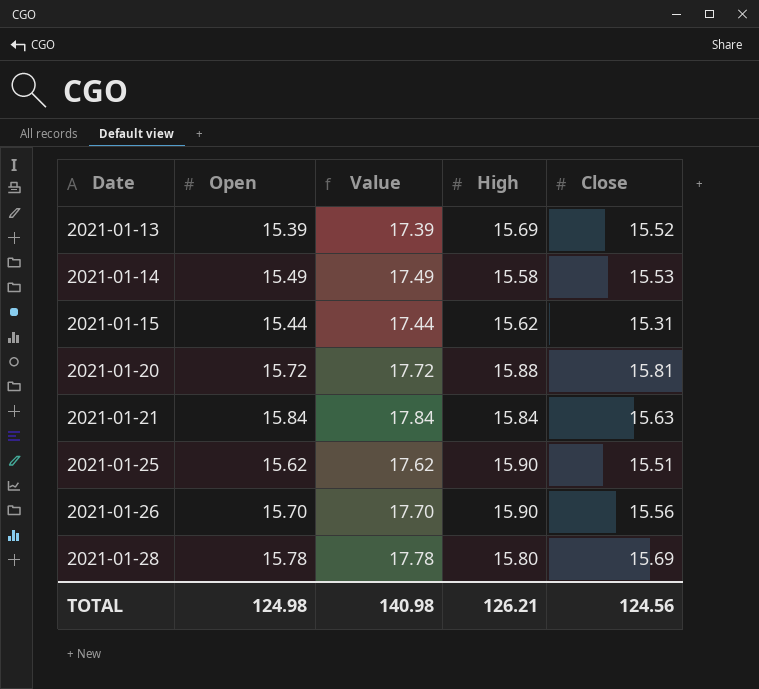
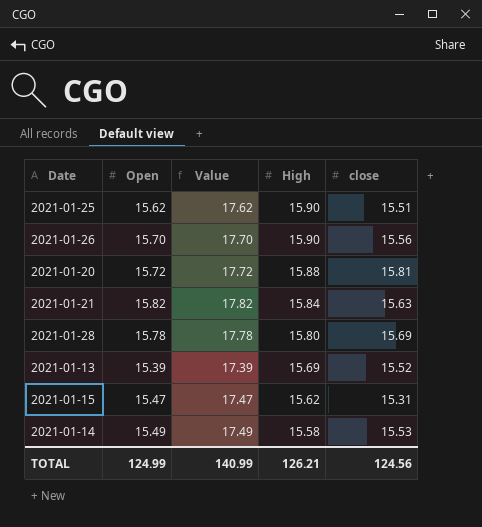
row order: Date ascending -> High descending
column name: Close -> close
2021-01-21 | Open: 15.84 -> 15.82
2021-01-21 | Value: 17.84 -> 17.82
2021-01-15 | Open: 15.44 -> 15.47
2021-01-15 | Value: 17.44 -> 17.47
TOTAL | Open: 124.98 -> 124.99
TOTAL | Value: 140.98 -> 140.99

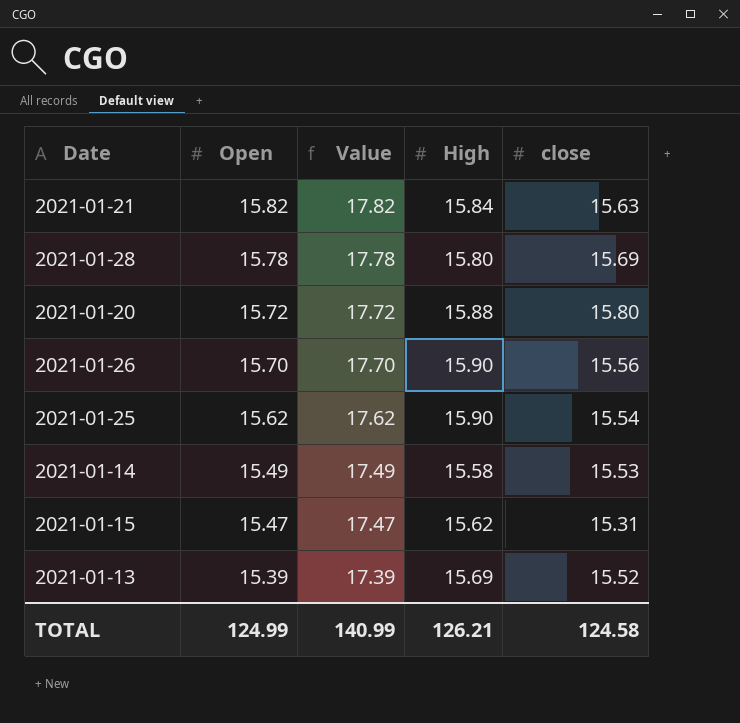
row order: High descending -> Open descending
2021-01-20 | close: 15.81 -> 15.80
2021-01-25 | close: 15.51 -> 15.54
TOTAL | close: 124.56 -> 124.58

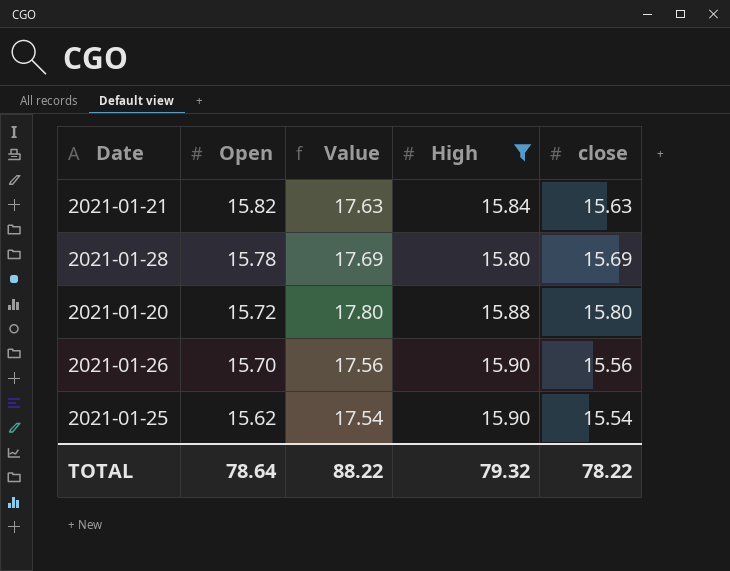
filter: none -> High >= 15.80
column Value | formula: [Open] + 2 -> [close] + 2
TOTAL | Open: 124.99 -> 78.64
TOTAL | Value: 140.99 -> 88.22
TOTAL | High: 126.21 -> 79.32
TOTAL | close: 124.58 -> 78.22

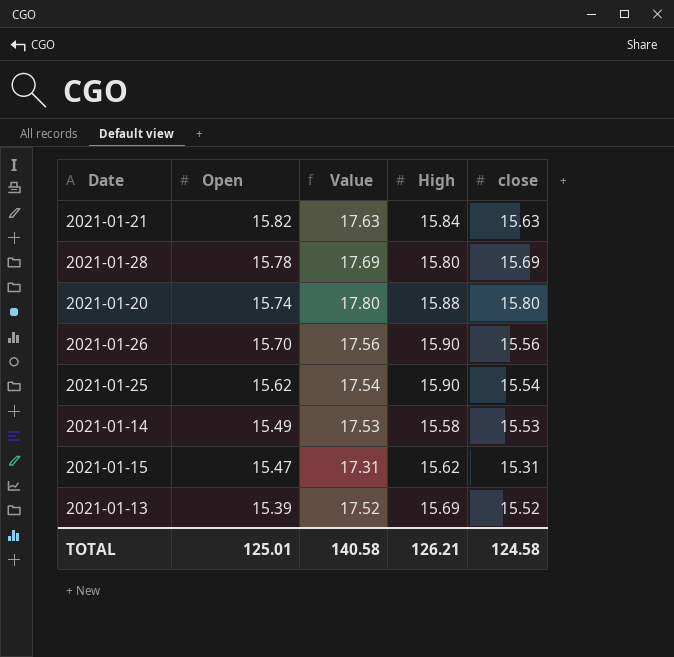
filter: High >= 15.80 -> none
2021-01-20 | Open: 15.72 -> 15.74
TOTAL | Open: 78.64 -> 125.01
TOTAL | Value: 88.22 -> 140.58
TOTAL | High: 79.32 -> 126.21
TOTAL | close: 78.22 -> 124.58

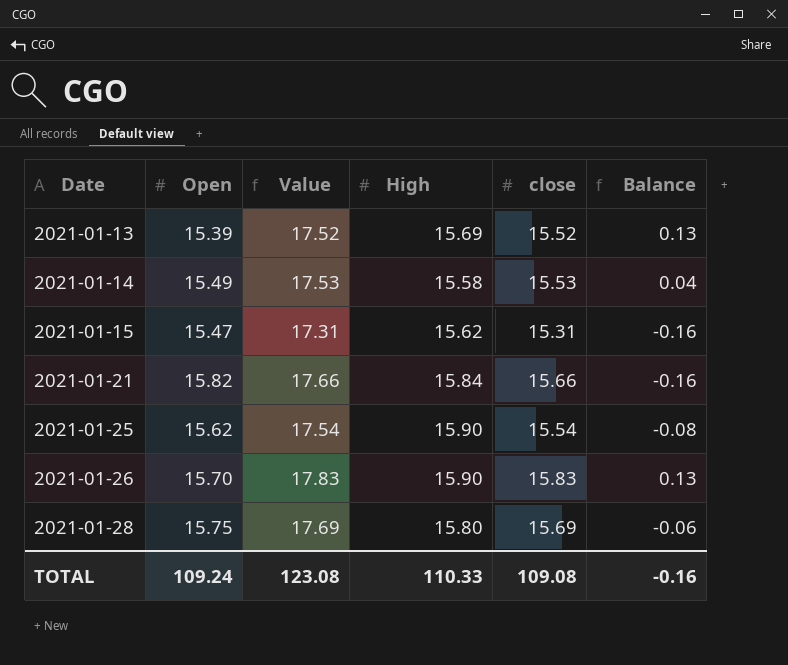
row order: Open descending -> Date ascending
column Balance | formula: none -> [close] - [Open]
row 2021-01-20: 15.74 | 17.80 | 15.88 | 15.80 -> none
2021-01-21 | Value: 17.63 -> 17.66
2021-01-21 | close: 15.63 -> 15.66
2021-01-26 | Value: 17.56 -> 17.83
2021-01-26 | close: 15.56 -> 15.83
2021-01-28 | Open: 15.78 -> 15.75
TOTAL | Open: 125.01 -> 109.24
TOTAL | Value: 140.58 -> 123.08
TOTAL | High: 126.21 -> 110.33
TOTAL | close: 124.58 -> 109.08

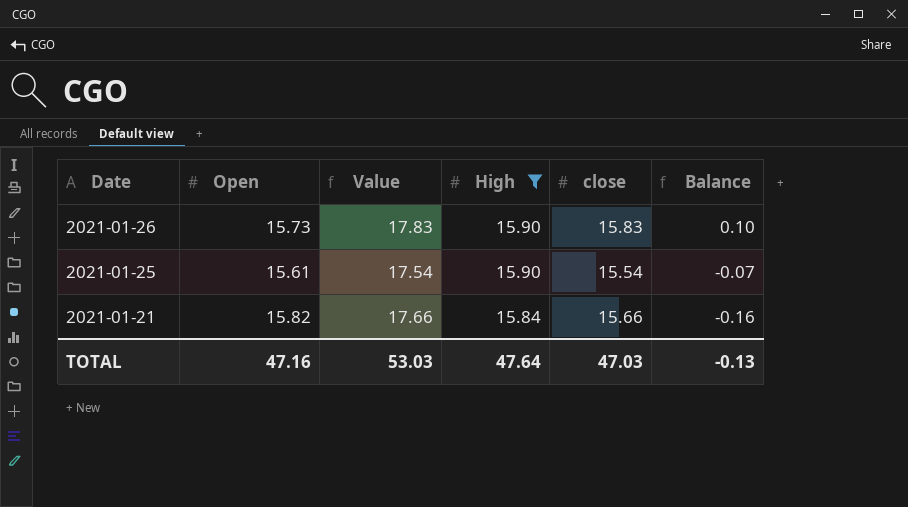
filter: none -> High >= 15.84
row order: Date ascending -> Date descending
2021-01-26 | Open: 15.70 -> 15.73
2021-01-26 | Balance: 0.13 -> 0.10
2021-01-25 | Open: 15.62 -> 15.61
2021-01-25 | Balance: -0.08 -> -0.07
TOTAL | Open: 109.24 -> 47.16
TOTAL | Value: 123.08 -> 53.03
TOTAL | High: 110.33 -> 47.64
TOTAL | close: 109.08 -> 47.03
TOTAL | Balance: -0.16 -> -0.13

